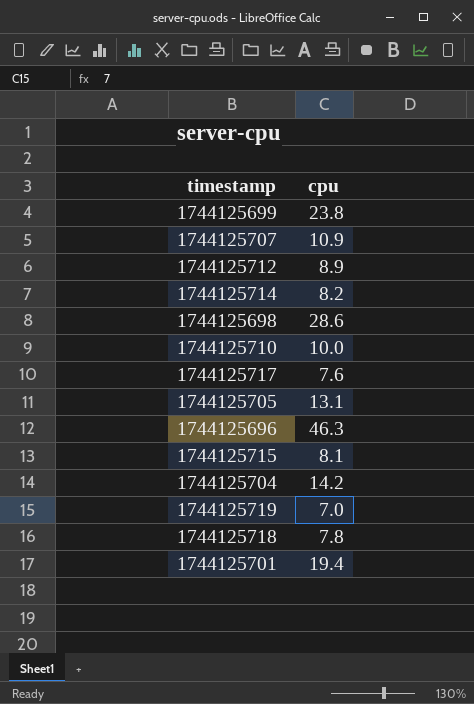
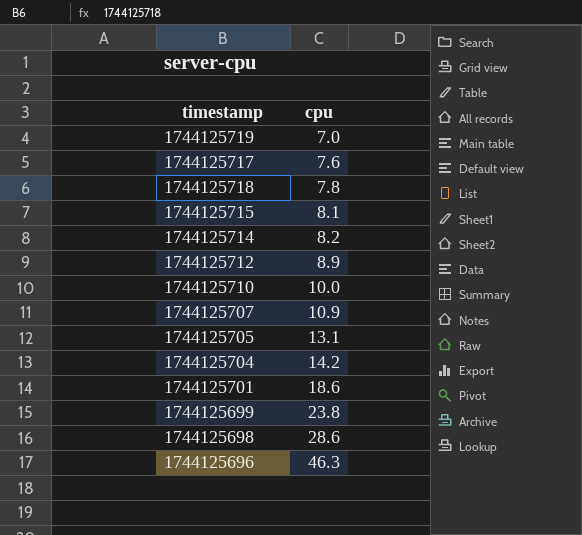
row order: none -> cpu ascending
1744125701 | cpu: 19.4 -> 18.6

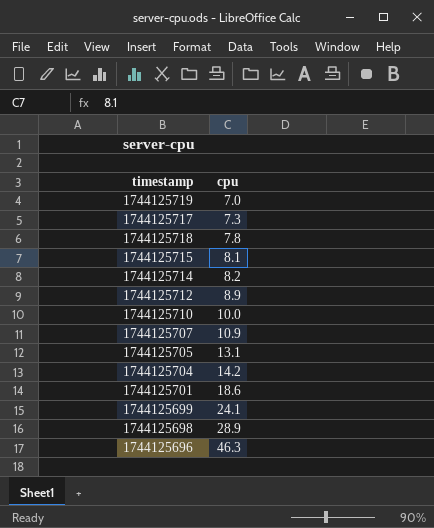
1744125717 | cpu: 7.6 -> 7.3
1744125699 | cpu: 23.8 -> 24.1
1744125698 | cpu: 28.6 -> 28.9

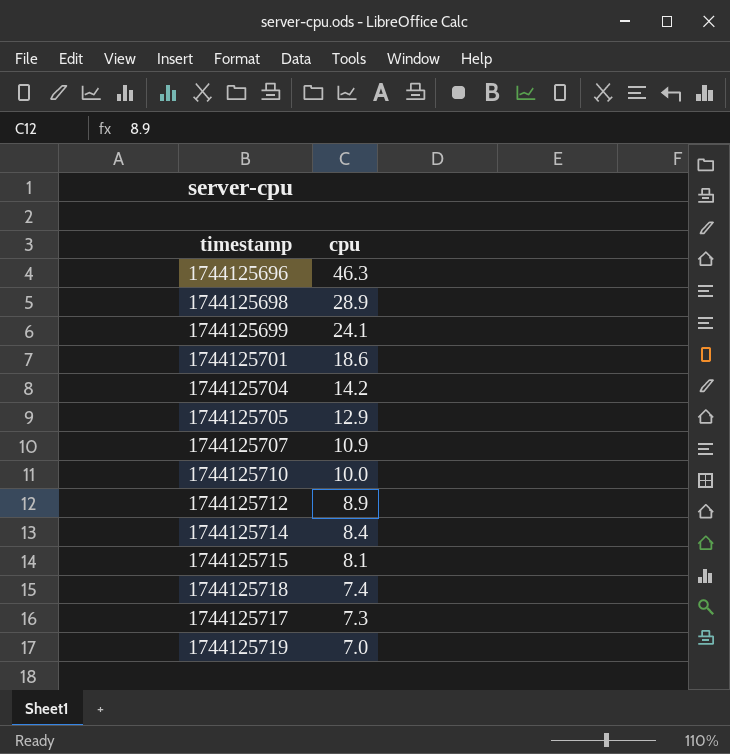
row order: cpu ascending -> cpu descending
1744125705 | cpu: 13.1 -> 12.9
1744125714 | cpu: 8.2 -> 8.4
1744125718 | cpu: 7.8 -> 7.4

